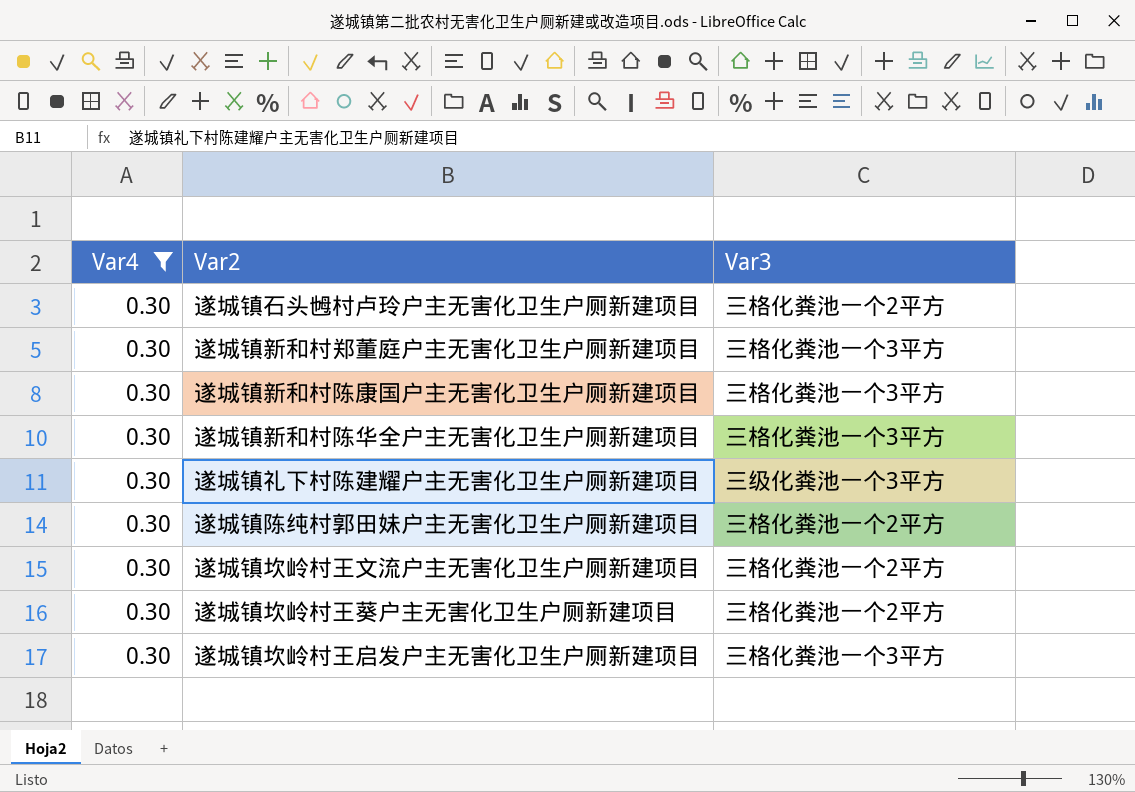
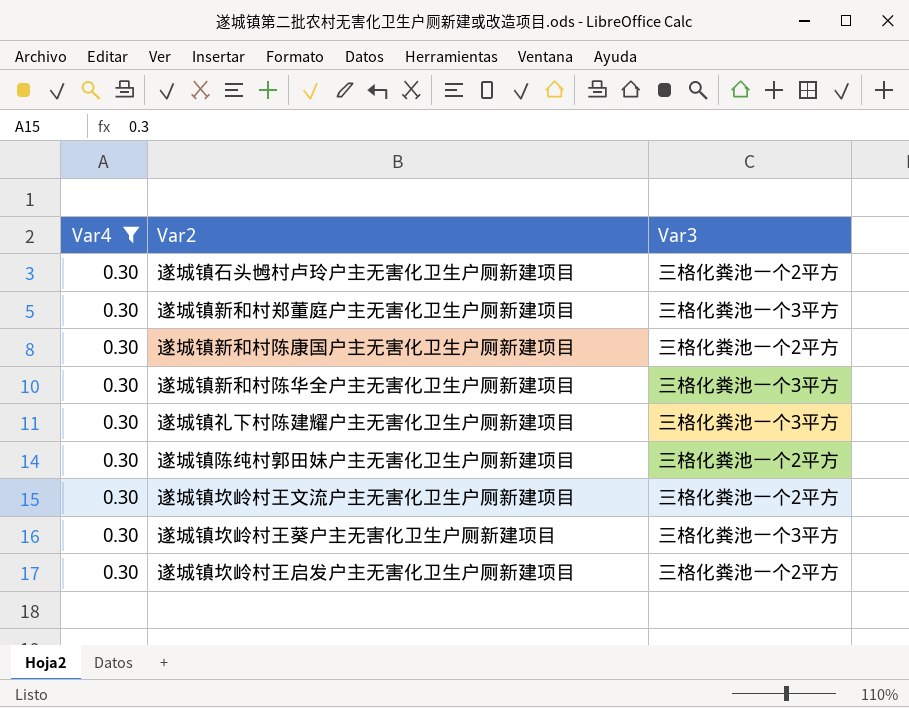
遂城镇新和村陈康国户主无害化卫生户厕新建项目 | Var3: 三格化粪池一个3平方 -> 三格化粪池一个2平方
遂城镇礼下村陈建耀户主无害化卫生户厕新建项目 | Var3: 三级化粪池一个3平方 -> 三格化粪池一个3平方
遂城镇坎岭村王葵户主无害化卫生户厕新建项目 | Var3: 三格化粪池一个2平方 -> 三格化粪池一个3平方
遂城镇坎岭村王启发户主无害化卫生户厕新建项目 | Var3: 三格化粪池一个3平方 -> 三格化粪池一个2平方

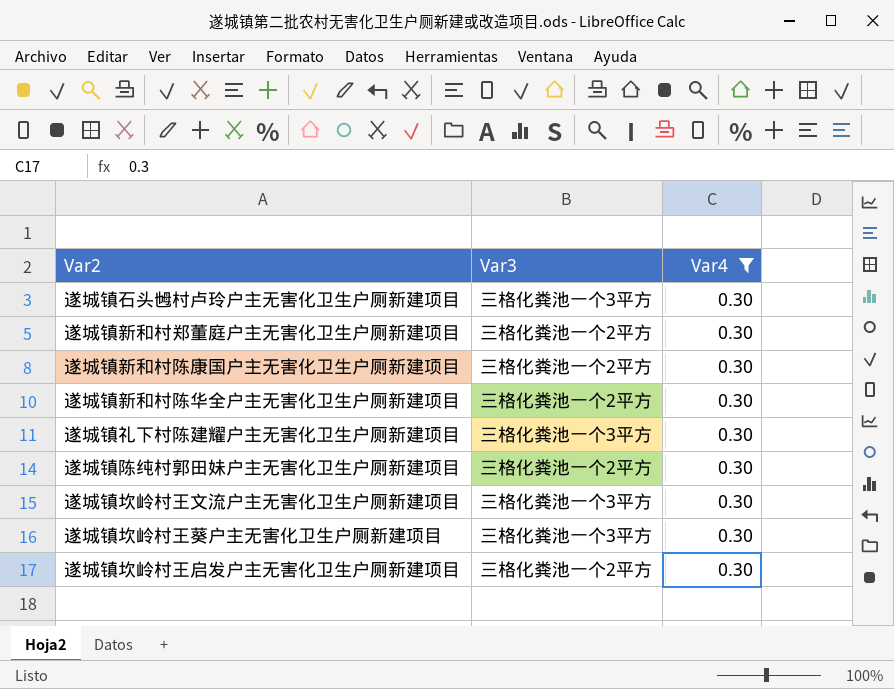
column Var4 | position: 1 -> 3
遂城镇石头乸村卢玲户主无害化卫生户厕新建项目 | Var3: 三格化粪池一个2平方 -> 三格化粪池一个3平方
遂城镇新和村郑董庭户主无害化卫生户厕新建项目 | Var3: 三格化粪池一个3平方 -> 三格化粪池一个2平方
遂城镇新和村陈华全户主无害化卫生户厕新建项目 | Var3: 三格化粪池一个3平方 -> 三格化粪池一个2平方
遂城镇坎岭村王文流户主无害化卫生户厕新建项目 | Var3: 三格化粪池一个2平方 -> 三格化粪池一个3平方

